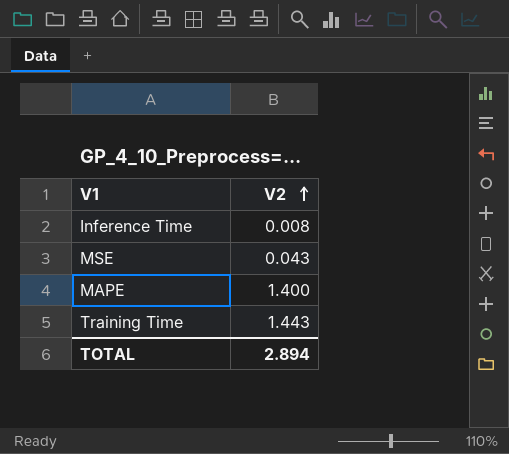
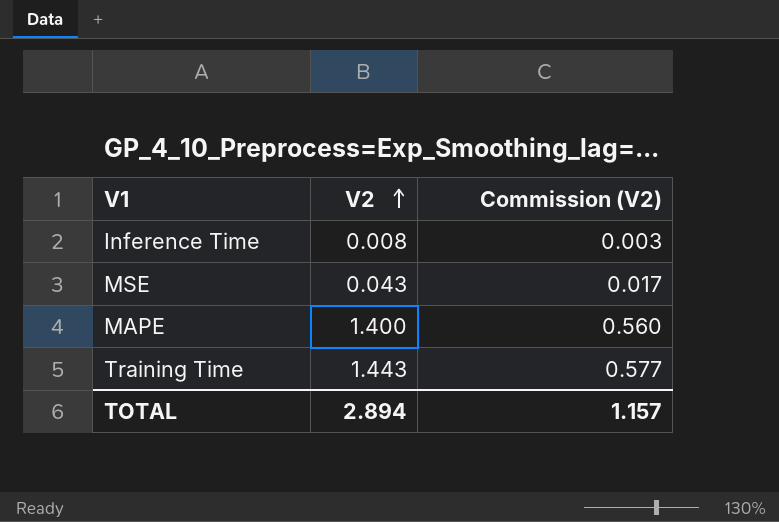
column Commission (V2) | formula: none -> [V2] * 0.4

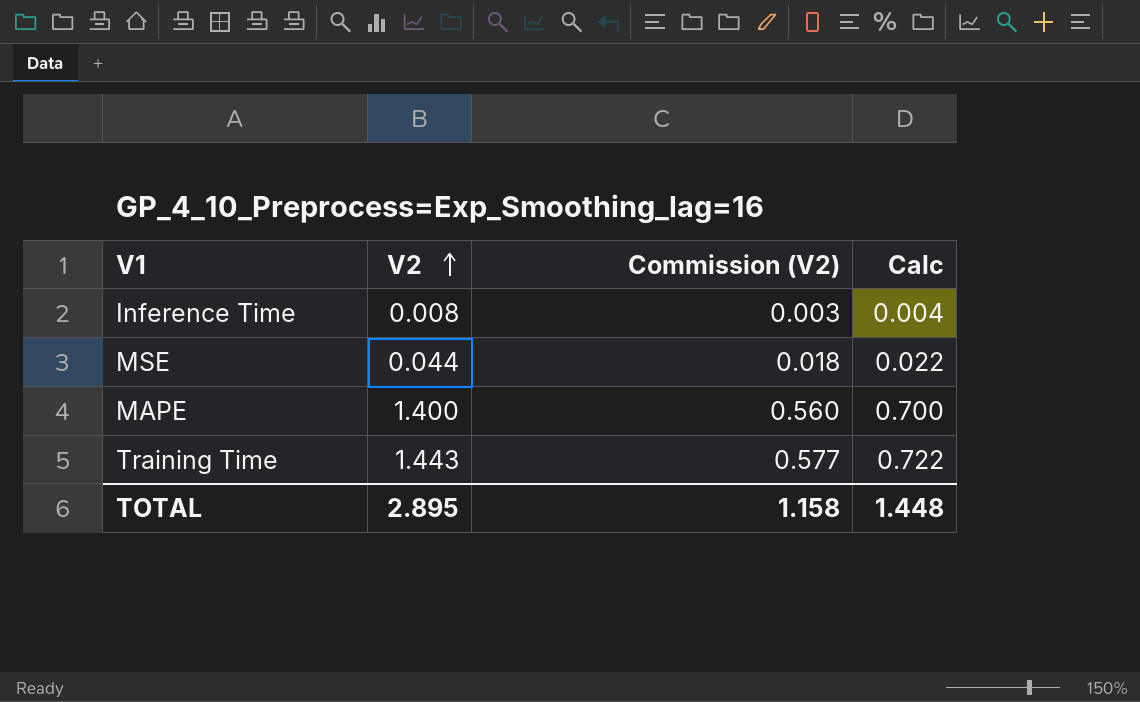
column Calc | formula: none -> [V2] * 0.5
MSE | V2: 0.043 -> 0.044
MSE | Commission (V2): 0.017 -> 0.018
TOTAL | V2: 2.894 -> 2.895
TOTAL | Commission (V2): 1.157 -> 1.158

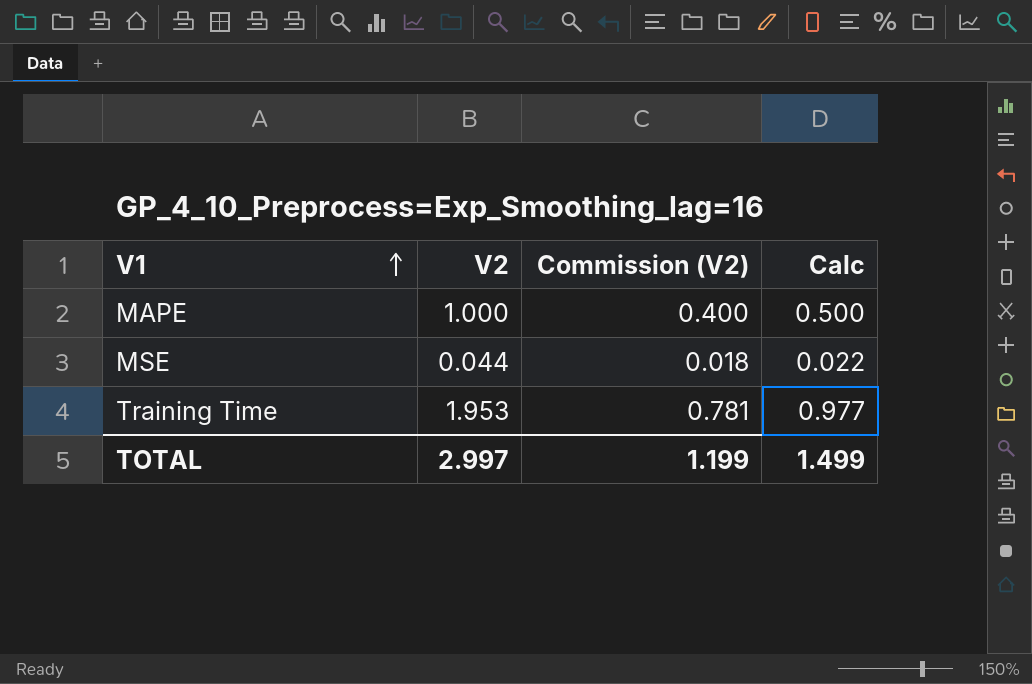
row order: V2 ascending -> V1 ascending
row Inference Time: 0.008 | 0.003 | 0.004 -> none
MAPE | V2: 1.400 -> 1.000
MAPE | Commission (V2): 0.560 -> 0.400
MAPE | Calc: 0.700 -> 0.500
Training Time | V2: 1.443 -> 1.953
Training Time | Commission (V2): 0.577 -> 0.781
Training Time | Calc: 0.722 -> 0.977
TOTAL | V2: 2.895 -> 2.997
TOTAL | Commission (V2): 1.158 -> 1.199
TOTAL | Calc: 1.448 -> 1.499

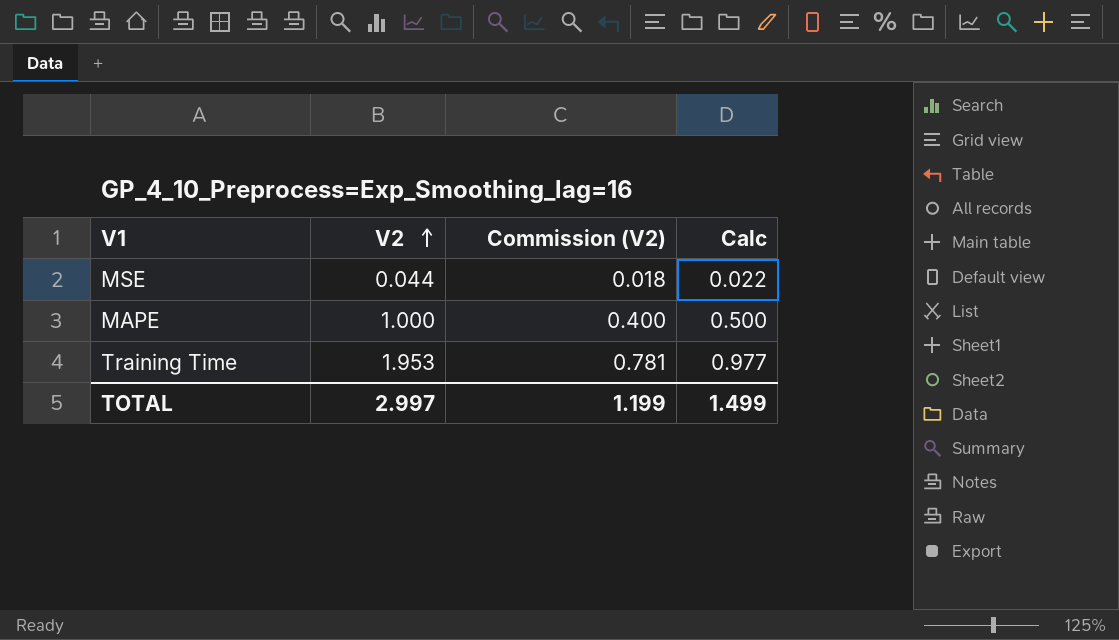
row order: V1 ascending -> V2 ascending

